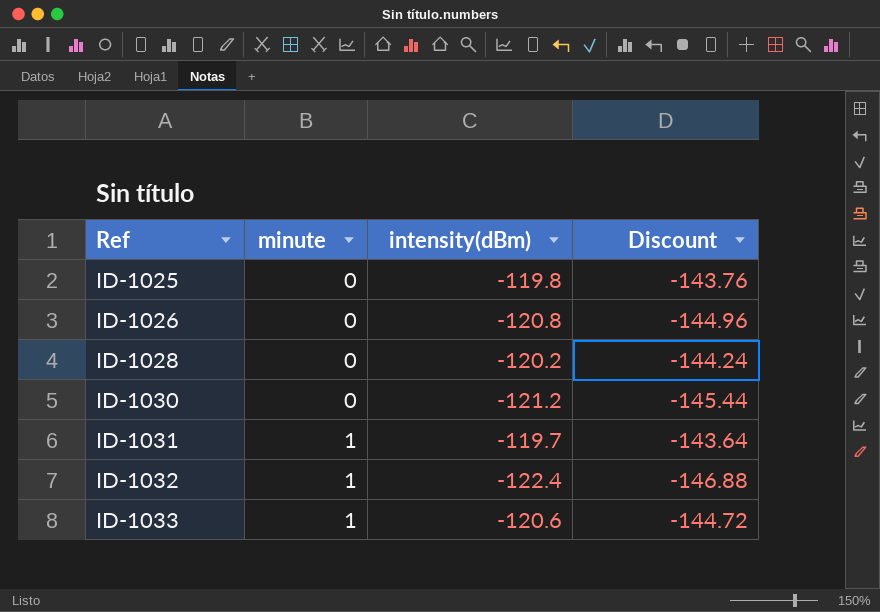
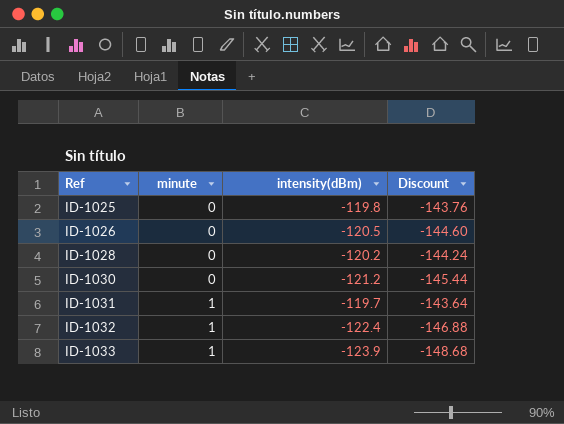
ID-1026 | intensity(dBm): -120.8 -> -120.5
ID-1026 | Discount: -144.96 -> -144.60
ID-1033 | intensity(dBm): -120.6 -> -123.9
ID-1033 | Discount: -144.72 -> -148.68

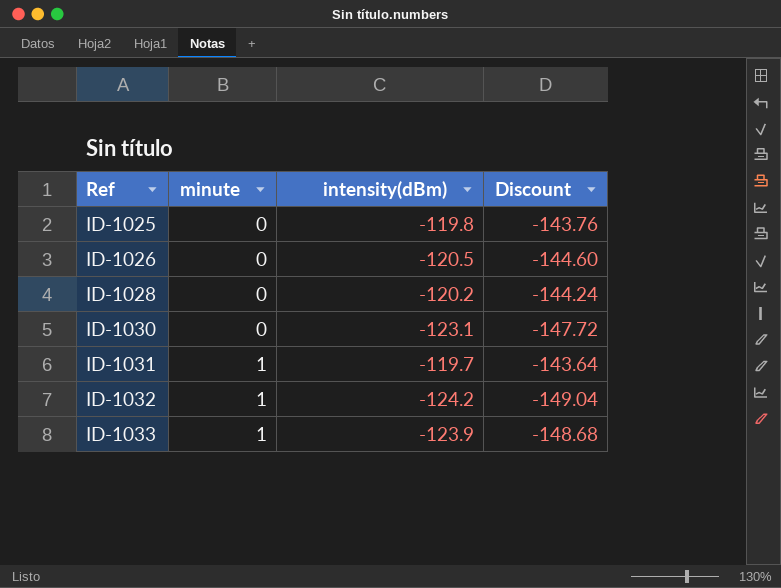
ID-1030 | intensity(dBm): -121.2 -> -123.1
ID-1030 | Discount: -145.44 -> -147.72
ID-1032 | intensity(dBm): -122.4 -> -124.2
ID-1032 | Discount: -146.88 -> -149.04

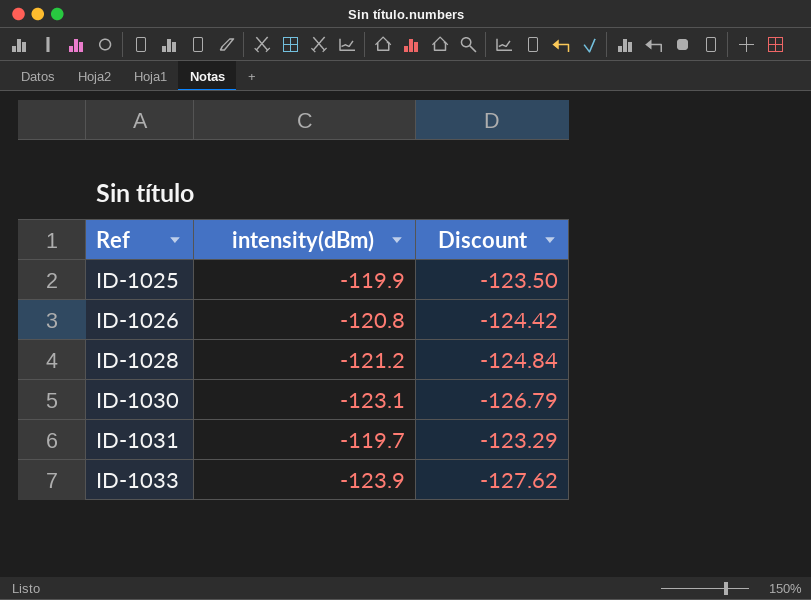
column minute | position: 2 -> none
column Discount | formula: [intensity(dBm)] * 1.2 -> [intensity(dBm)] * 1.03
row ID-1032: 1 | -124.2 | -149.04 -> none
ID-1025 | intensity(dBm): -119.8 -> -119.9
ID-1026 | intensity(dBm): -120.5 -> -120.8
ID-1028 | intensity(dBm): -120.2 -> -121.2

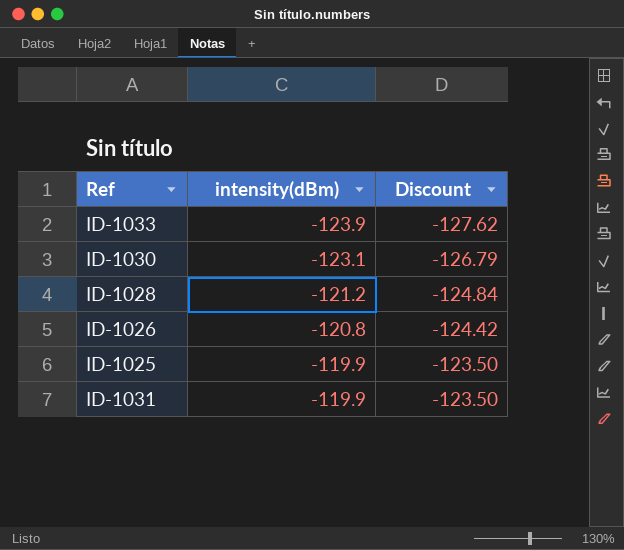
row order: Ref ascending -> intensity(dBm) ascending
ID-1031 | intensity(dBm): -119.7 -> -119.9
ID-1031 | Discount: -123.29 -> -123.50

